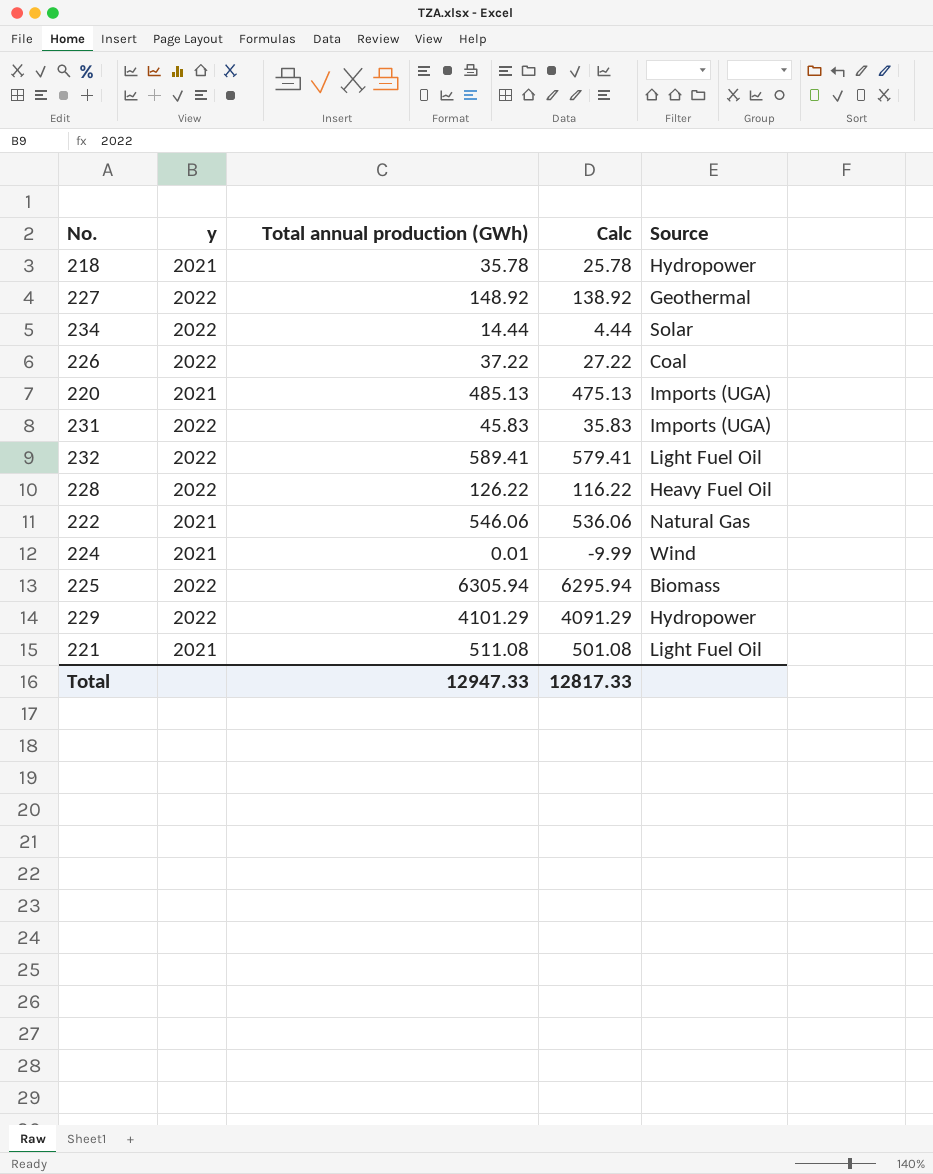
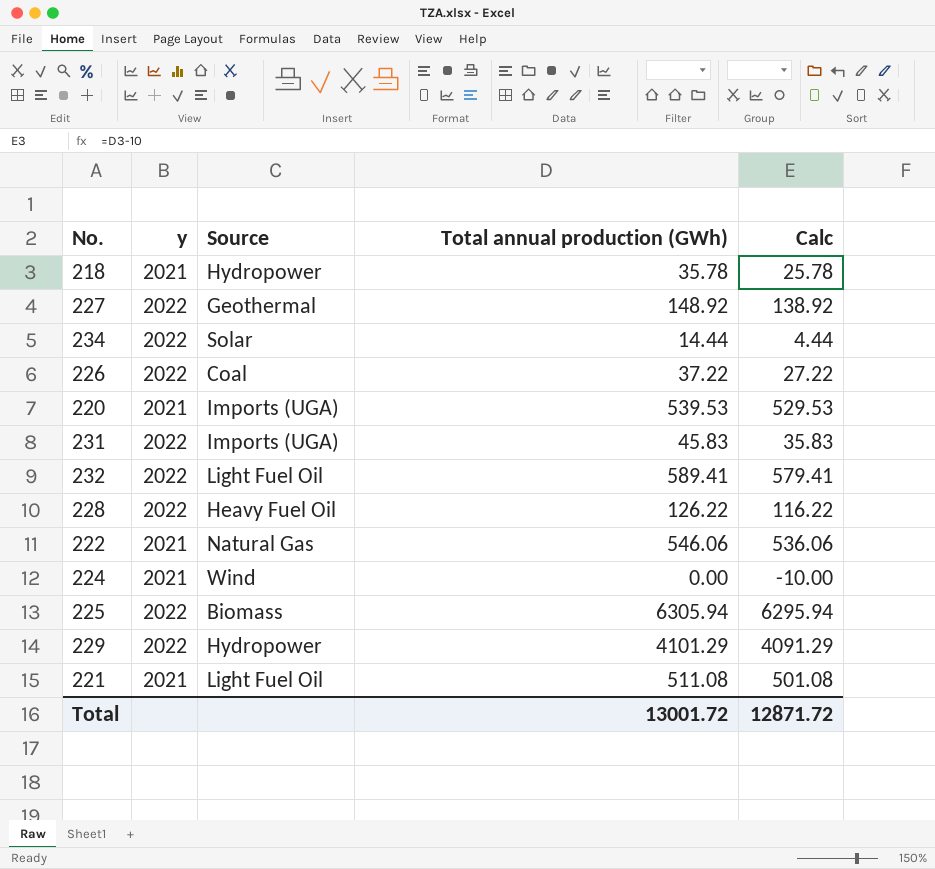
column Source | position: 5 -> 3
220 | Total annual production (GWh): 485.13 -> 539.53
220 | Calc: 475.13 -> 529.53
224 | Total annual production (GWh): 0.01 -> 0.00
224 | Calc: -9.99 -> -10.00
Total | Total annual production (GWh): 12947.33 -> 13001.72
Total | Calc: 12817.33 -> 12871.72

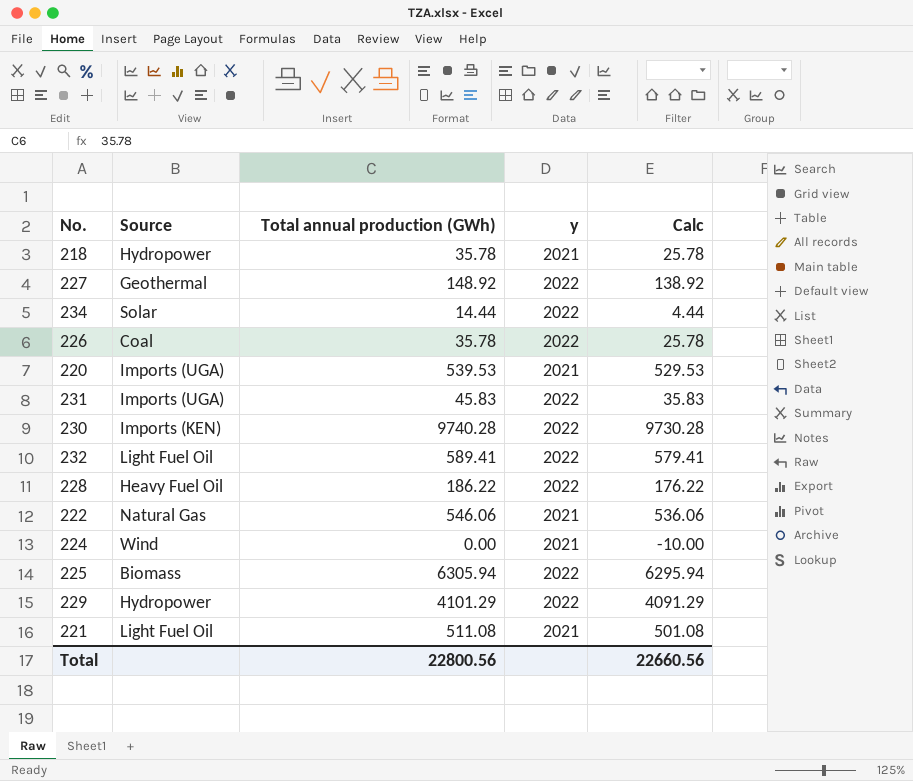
column y | position: 2 -> 4
226 | Total annual production (GWh): 37.22 -> 35.78
226 | Calc: 27.22 -> 25.78
row 230: none -> Imports (KEN) | 9740.28 | 2022 | 9730.28
228 | Total annual production (GWh): 126.22 -> 186.22
228 | Calc: 116.22 -> 176.22
Total | Total annual production (GWh): 13001.72 -> 22800.56
Total | Calc: 12871.72 -> 22660.56

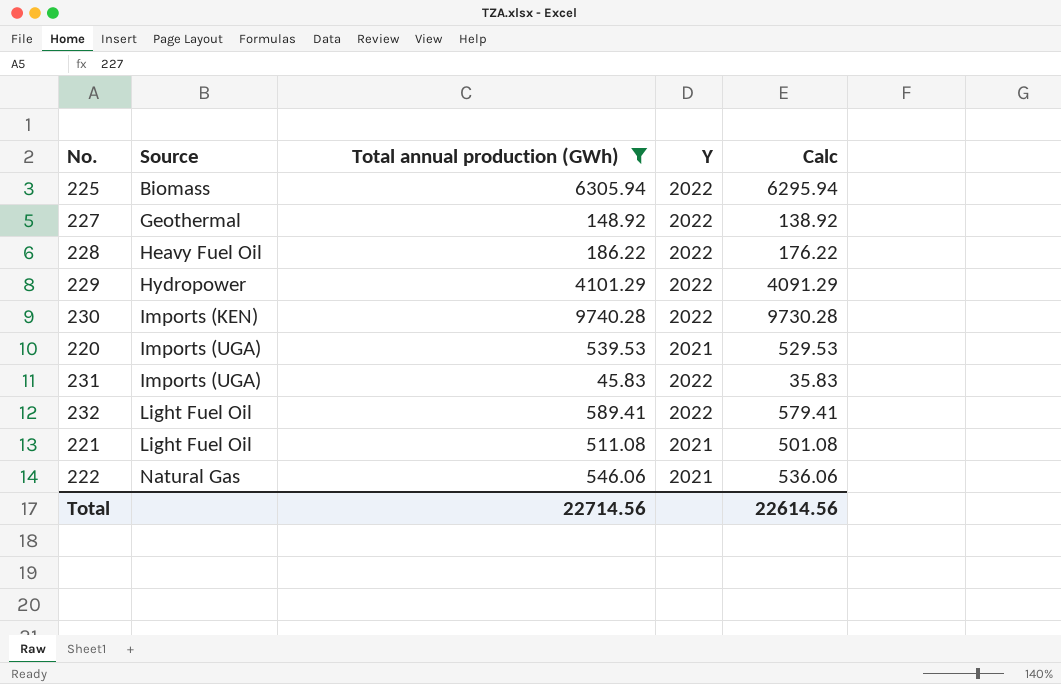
filter: none -> Total annual production (GWh) >= 45.83
row order: none -> Source ascending
column name: y -> Y
Total | Total annual production (GWh): 22800.56 -> 22714.56
Total | Calc: 22660.56 -> 22614.56

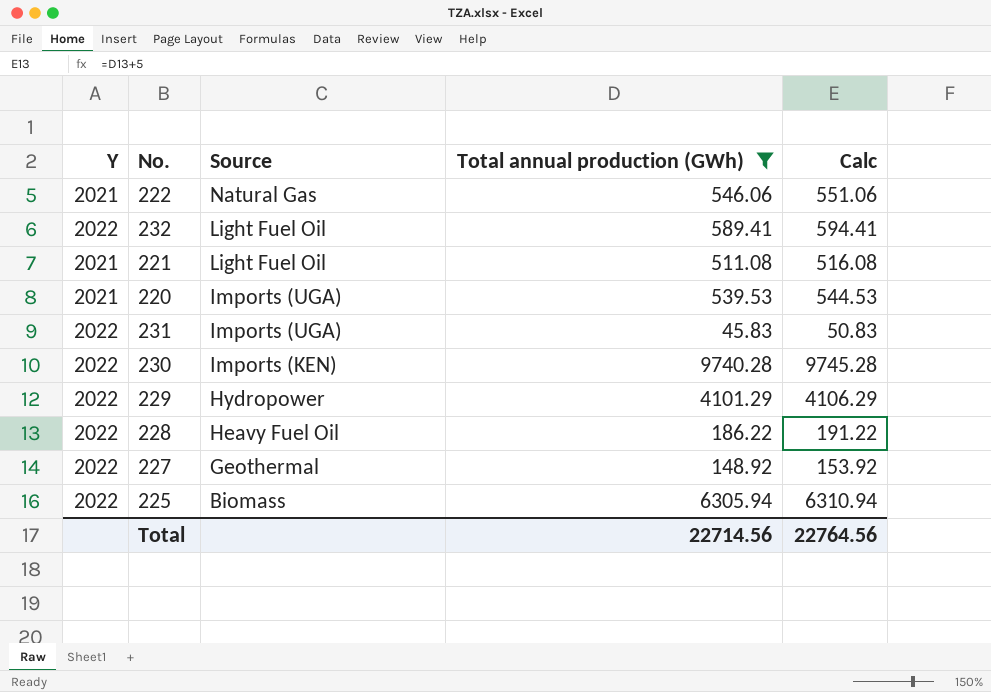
row order: Source ascending -> Source descending
column Y | position: 4 -> 1
column Calc | formula: [Total annual production (GWh)] - 10 -> [Total annual production (GWh)] + 5
Total | Calc: 22614.56 -> 22764.56

